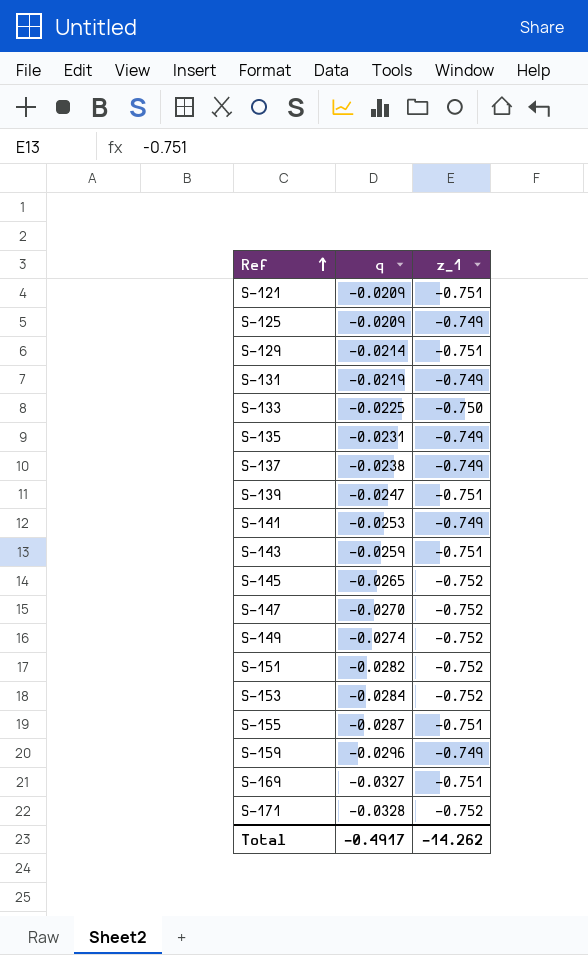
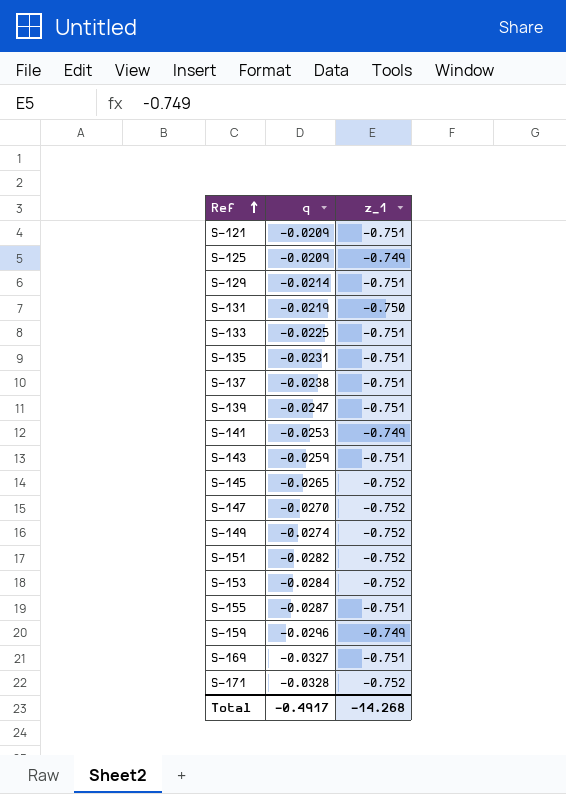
S-131 | z_1: -0.749 -> -0.750
S-133 | z_1: -0.750 -> -0.751
S-135 | z_1: -0.749 -> -0.751
S-137 | z_1: -0.749 -> -0.751
Total | z_1: -14.262 -> -14.268

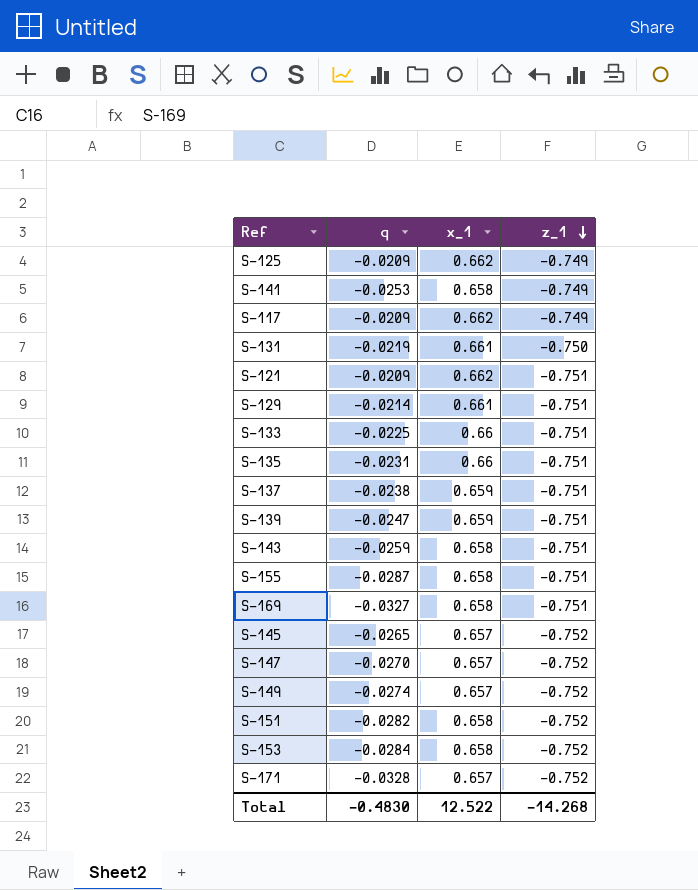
row order: Ref ascending -> z_1 descending
column x_1 | position: none -> 3
row S-159: -0.0296 | -0.749 -> none
row S-117: none -> -0.0209 | 0.662 | -0.749
Total | q: -0.4917 -> -0.4830

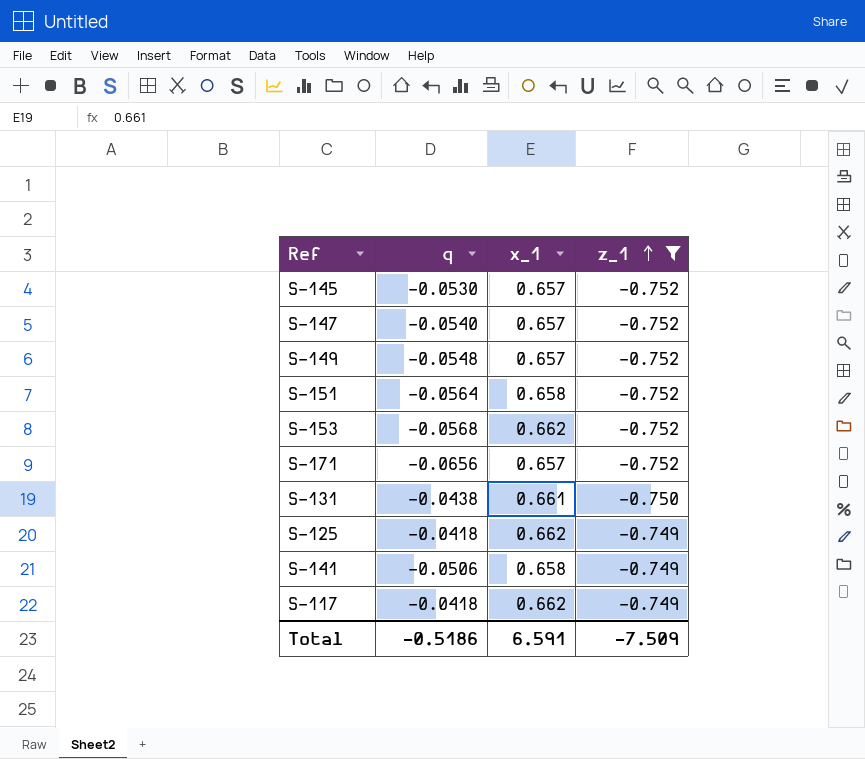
filter: none -> z_1 != -0.751
row order: z_1 descending -> z_1 ascending
S-145 | q: -0.0265 -> -0.0530
S-147 | q: -0.0270 -> -0.0540
S-149 | q: -0.0274 -> -0.0548
S-151 | q: -0.0282 -> -0.0564
S-153 | q: -0.0284 -> -0.0568
S-153 | x_1: 0.658 -> 0.662
S-171 | q: -0.0328 -> -0.0656
S-131 | q: -0.0219 -> -0.0438
S-125 | q: -0.0209 -> -0.0418
S-141 | q: -0.0253 -> -0.0506
S-117 | q: -0.0209 -> -0.0418
Total | q: -0.4830 -> -0.5186
Total | x_1: 12.522 -> 6.591
Total | z_1: -14.268 -> -7.509

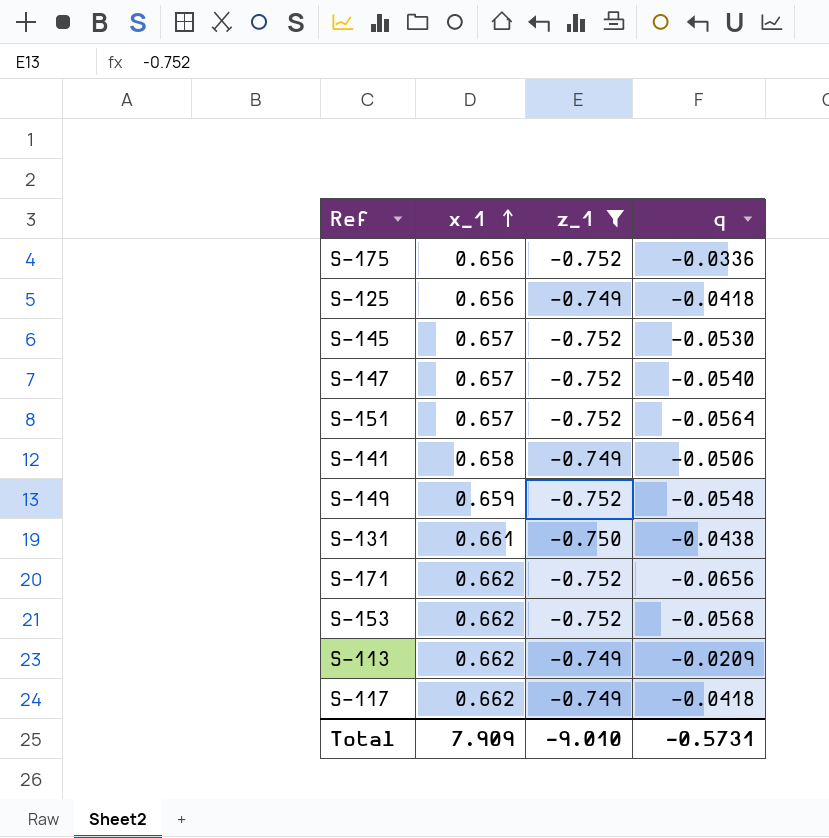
row order: z_1 ascending -> x_1 ascending
column q | position: 2 -> 4
row S-175: none -> 0.656 | -0.752 | -0.0336
S-125 | x_1: 0.662 -> 0.656
S-151 | x_1: 0.658 -> 0.657
S-149 | x_1: 0.657 -> 0.659
S-171 | x_1: 0.657 -> 0.662
row S-113: none -> 0.662 | -0.749 | -0.0209
Total | x_1: 6.591 -> 7.909
Total | z_1: -7.509 -> -9.010
Total | q: -0.5186 -> -0.5731

